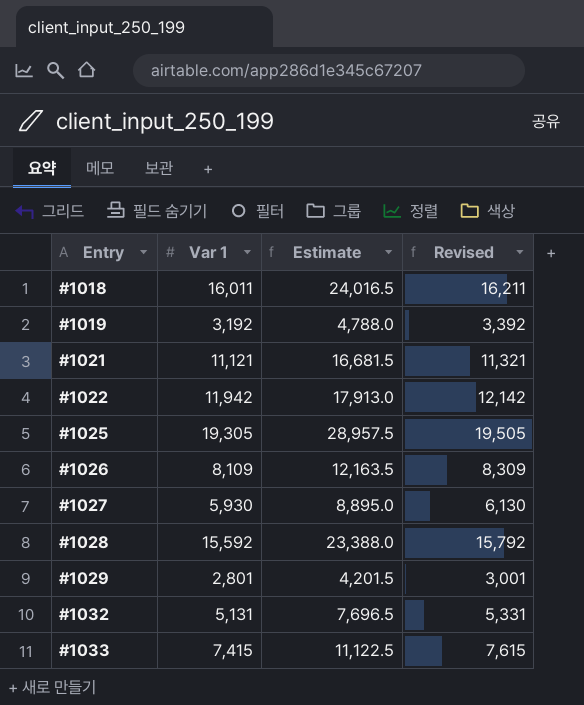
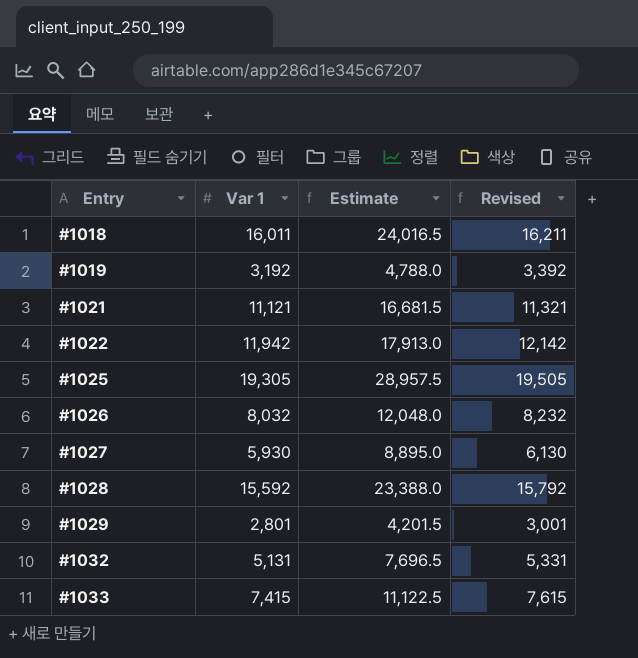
#1026 | Var 1: 8,109 -> 8,032
#1026 | Estimate: 12,163.5 -> 12,048.0
#1026 | Revised: 8,309 -> 8,232

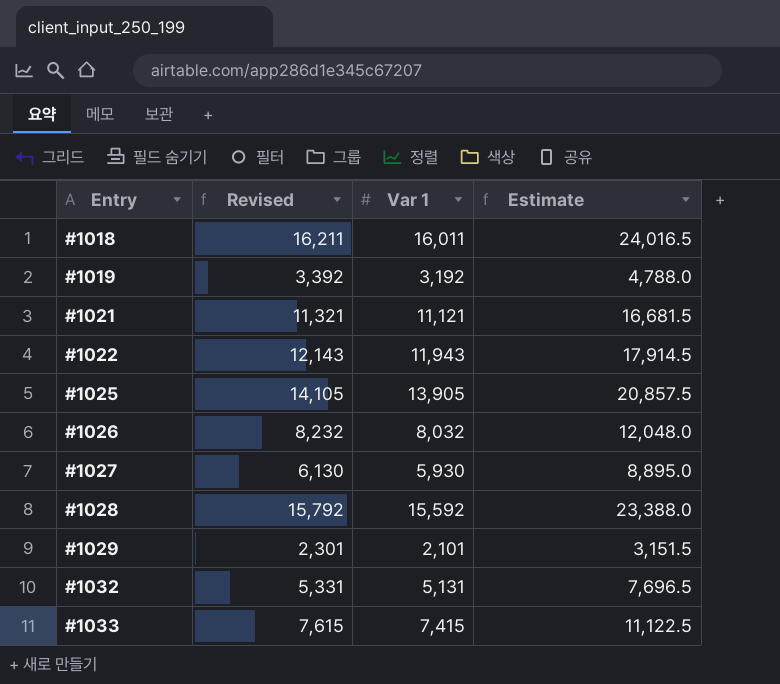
column Revised | position: 4 -> 2
#1022 | Revised: 12,142 -> 12,143
#1022 | Var 1: 11,942 -> 11,943
#1022 | Estimate: 17,913.0 -> 17,914.5
#1025 | Revised: 19,505 -> 14,105
#1025 | Var 1: 19,305 -> 13,905
#1025 | Estimate: 28,957.5 -> 20,857.5
#1029 | Revised: 3,001 -> 2,301
#1029 | Var 1: 2,801 -> 2,101
#1029 | Estimate: 4,201.5 -> 3,151.5

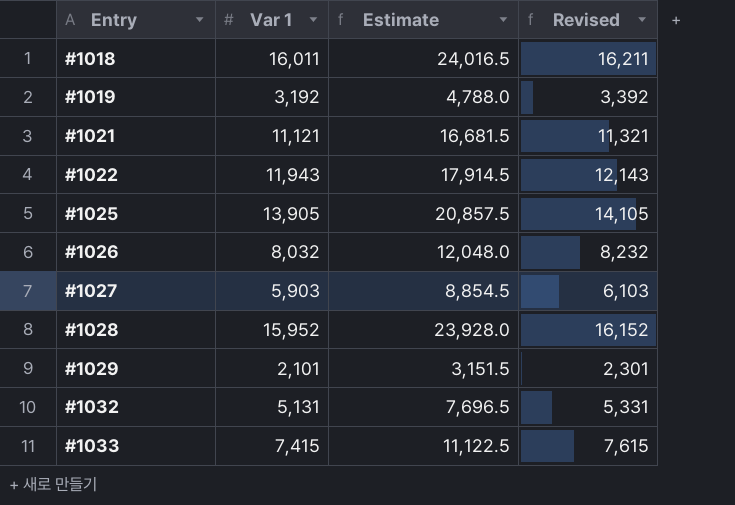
column Revised | position: 2 -> 4
#1027 | Var 1: 5,930 -> 5,903
#1027 | Estimate: 8,895.0 -> 8,854.5
#1027 | Revised: 6,130 -> 6,103
#1028 | Var 1: 15,592 -> 15,952
#1028 | Estimate: 23,388.0 -> 23,928.0
#1028 | Revised: 15,792 -> 16,152

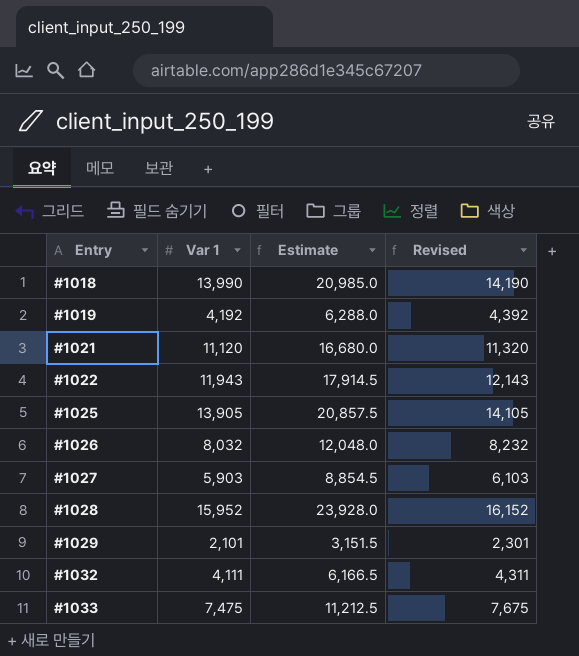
#1018 | Var 1: 16,011 -> 13,990
#1018 | Estimate: 24,016.5 -> 20,985.0
#1018 | Revised: 16,211 -> 14,190
#1019 | Var 1: 3,192 -> 4,192
#1019 | Estimate: 4,788.0 -> 6,288.0
#1019 | Revised: 3,392 -> 4,392
#1021 | Var 1: 11,121 -> 11,120
#1021 | Estimate: 16,681.5 -> 16,680.0
#1021 | Revised: 11,321 -> 11,320
#1032 | Var 1: 5,131 -> 4,111
#1032 | Estimate: 7,696.5 -> 6,166.5
#1032 | Revised: 5,331 -> 4,311
#1033 | Var 1: 7,415 -> 7,475
#1033 | Estimate: 11,122.5 -> 11,212.5
#1033 | Revised: 7,615 -> 7,675

